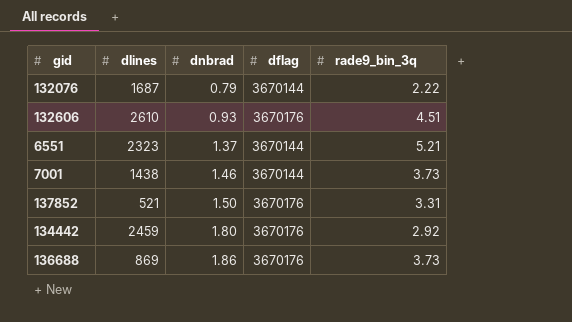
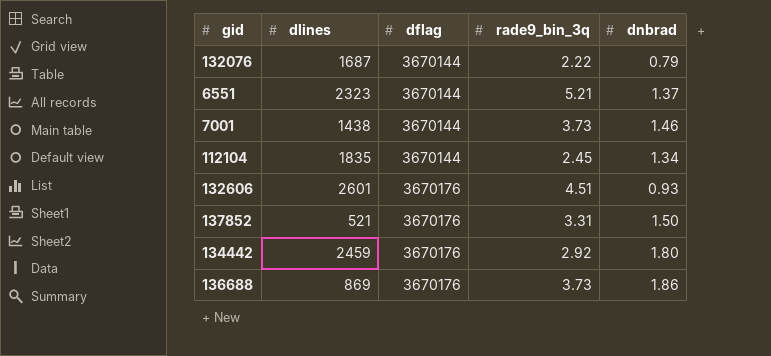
row order: dnbrad ascending -> dflag ascending
column dnbrad | position: 3 -> 5
row 112104: none -> 1835 | 3670144 | 2.45 | 1.34
132606 | dlines: 2610 -> 2601

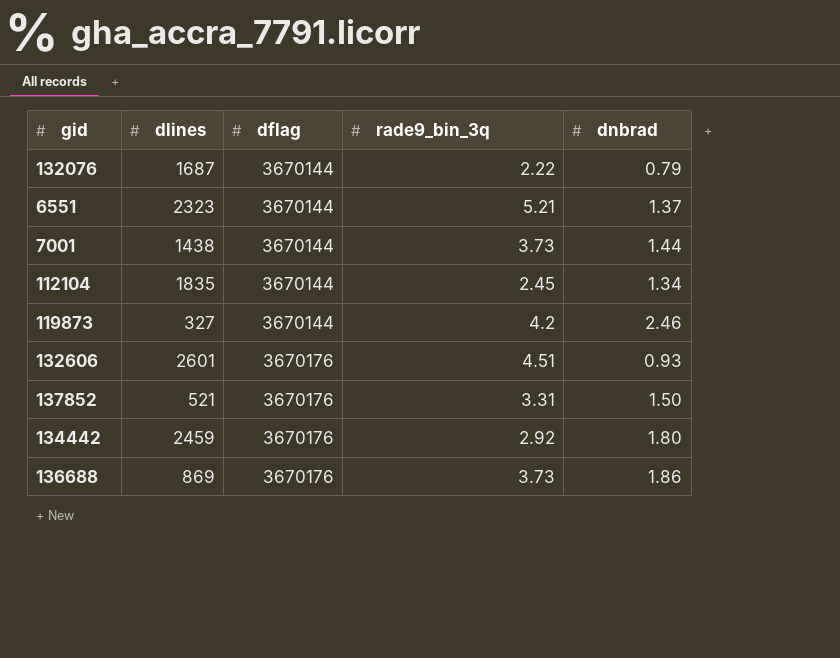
7001 | dnbrad: 1.46 -> 1.44
row 119873: none -> 327 | 3670144 | 4.2 | 2.46

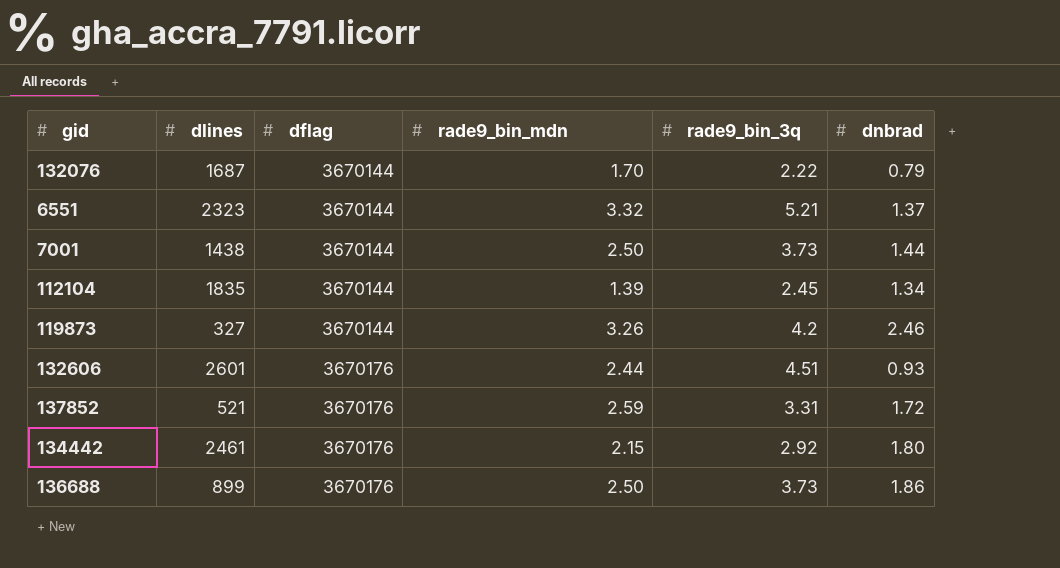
column rade9_bin_mdn | position: none -> 4
137852 | dnbrad: 1.50 -> 1.72
134442 | dlines: 2459 -> 2461
136688 | dlines: 869 -> 899

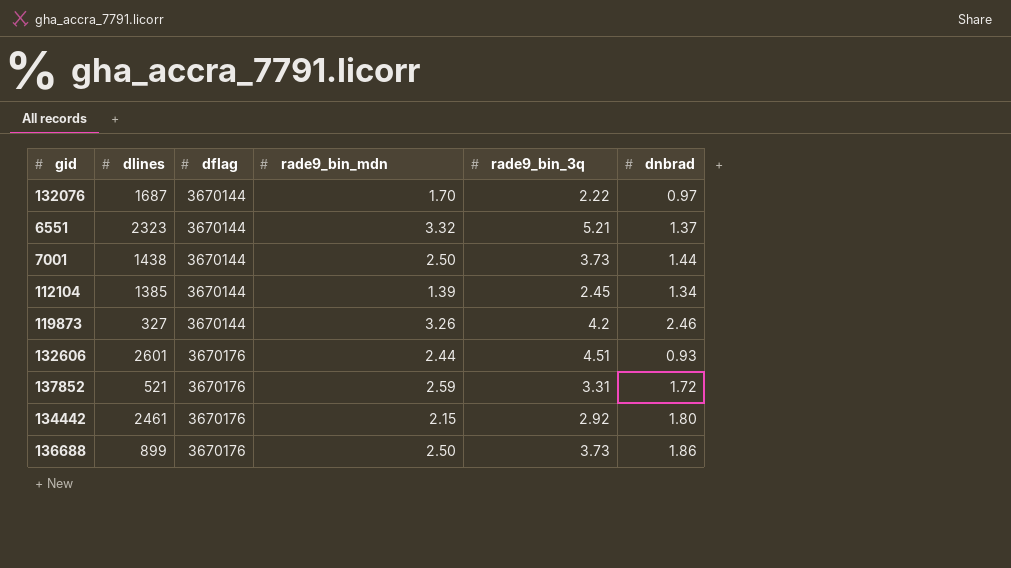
132076 | dnbrad: 0.79 -> 0.97
112104 | dlines: 1835 -> 1385

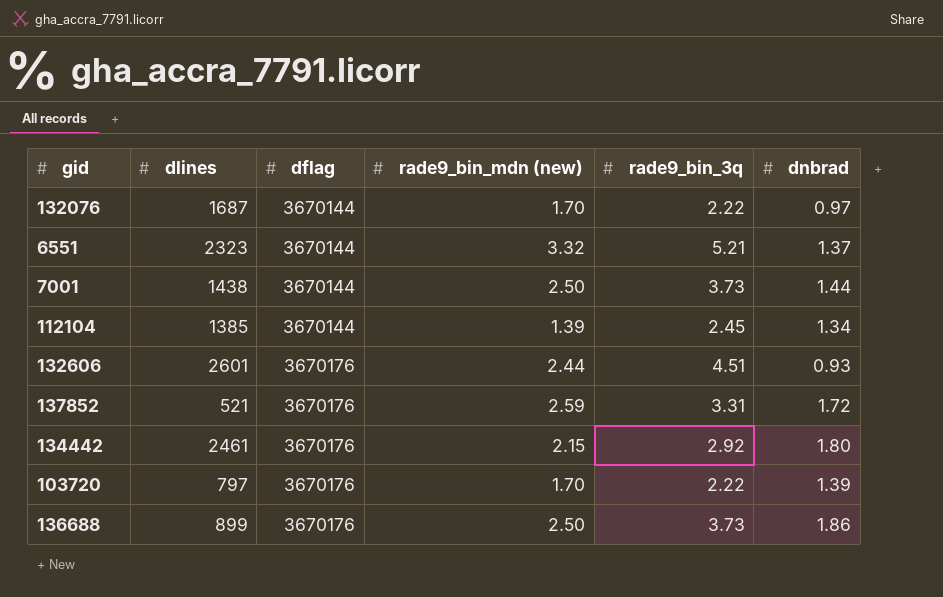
column name: rade9_bin_mdn -> rade9_bin_mdn (new)
row 119873: 327 | 3670144 | 3.26 | 4.2 | 2.46 -> none
row 103720: none -> 797 | 3670176 | 1.70 | 2.22 | 1.39

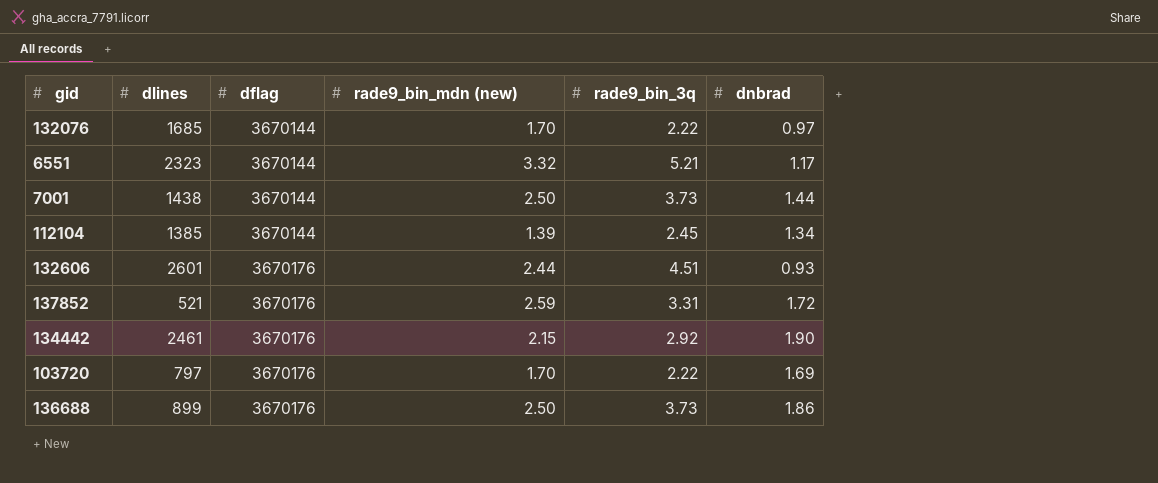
132076 | dlines: 1687 -> 1685
6551 | dnbrad: 1.37 -> 1.17
134442 | dnbrad: 1.80 -> 1.90
103720 | dnbrad: 1.39 -> 1.69

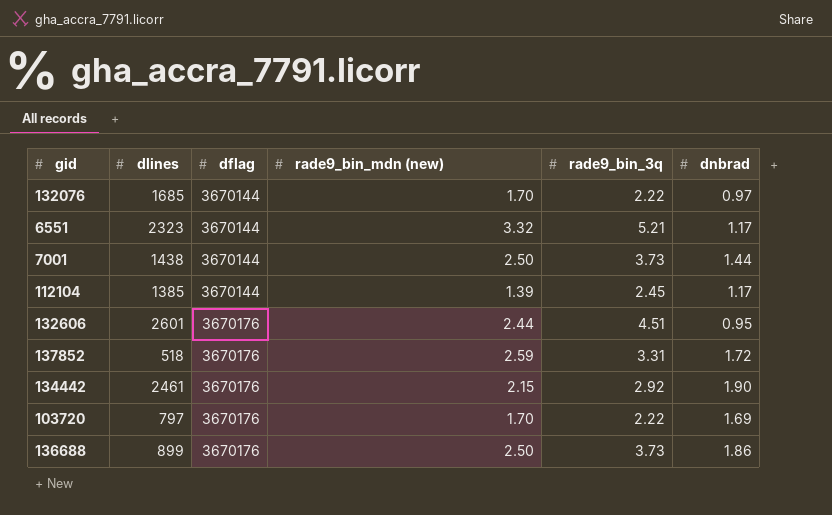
112104 | dnbrad: 1.34 -> 1.17
132606 | dnbrad: 0.93 -> 0.95
137852 | dlines: 521 -> 518

